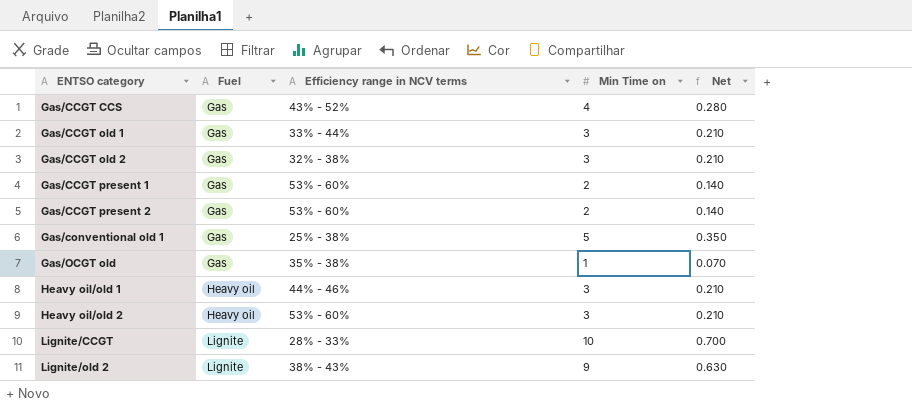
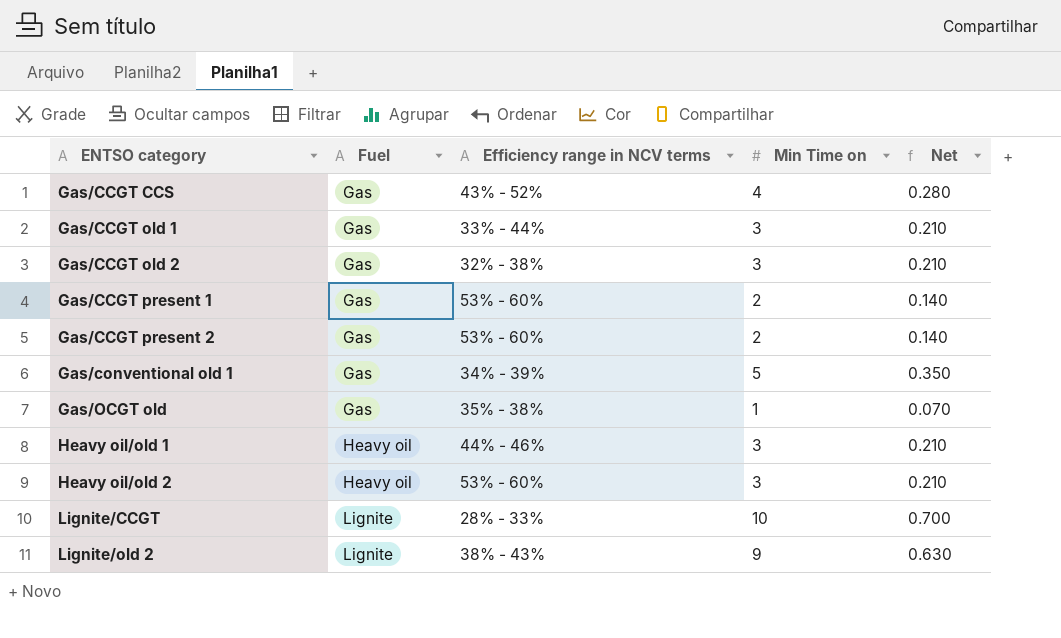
Gas/conventional old 1 | Efficiency range in NCV terms: 25% - 38% -> 34% - 39%

